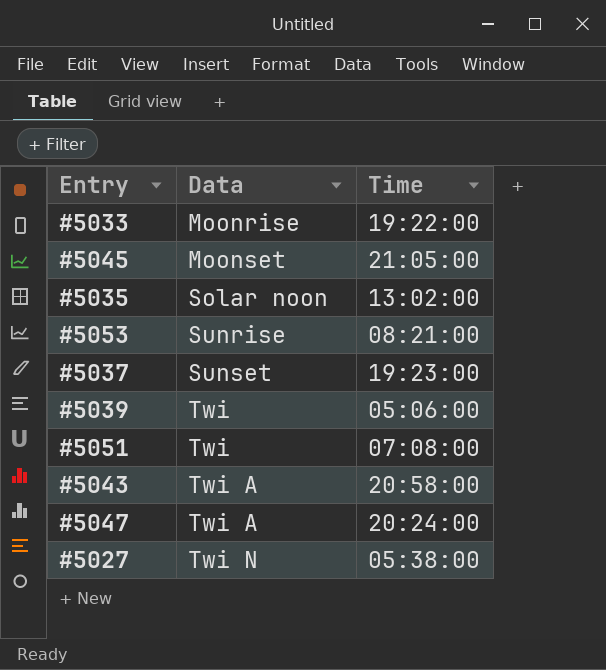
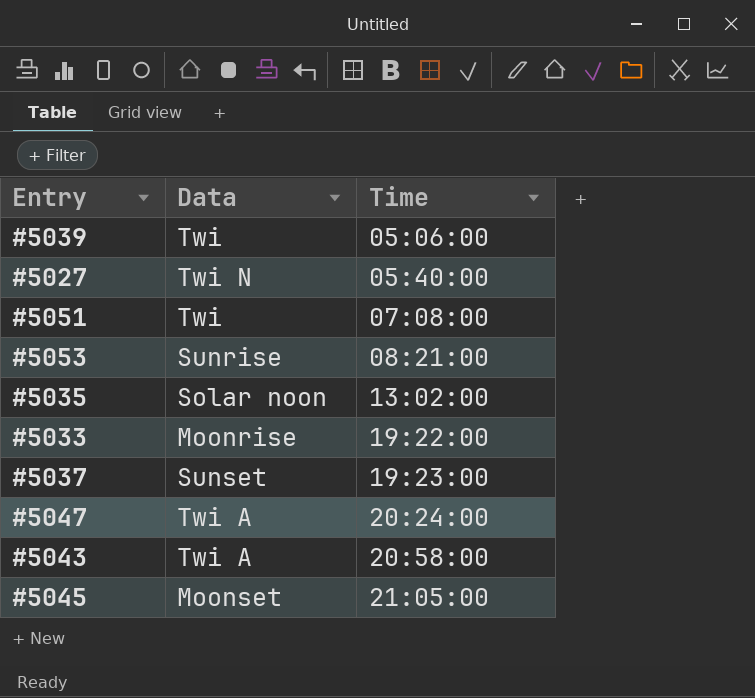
row order: Data ascending -> Time ascending
#5027 | Time: 05:38:00 -> 05:40:00

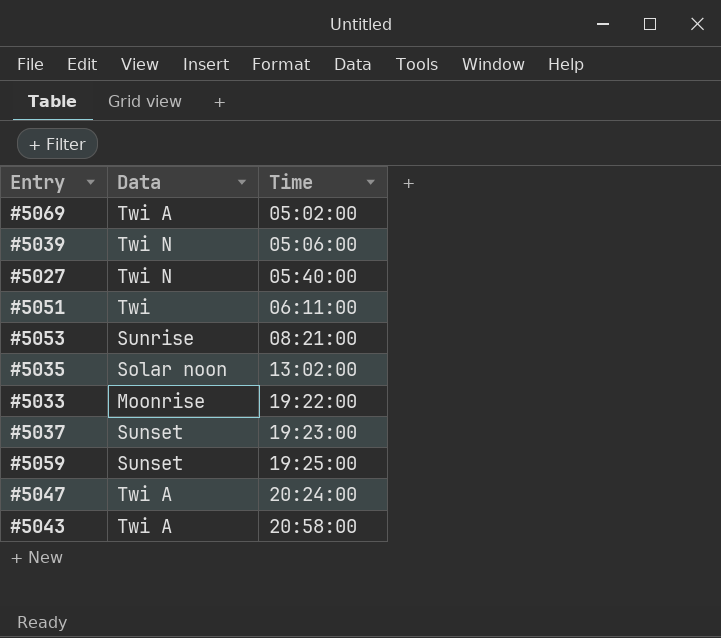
row #5045: Moonset | 21:05:00 -> none
row #5069: none -> Twi A | 05:02:00
#5039 | Data: Twi -> Twi N
#5051 | Time: 07:08:00 -> 06:11:00
row #5059: none -> Sunset | 19:25:00

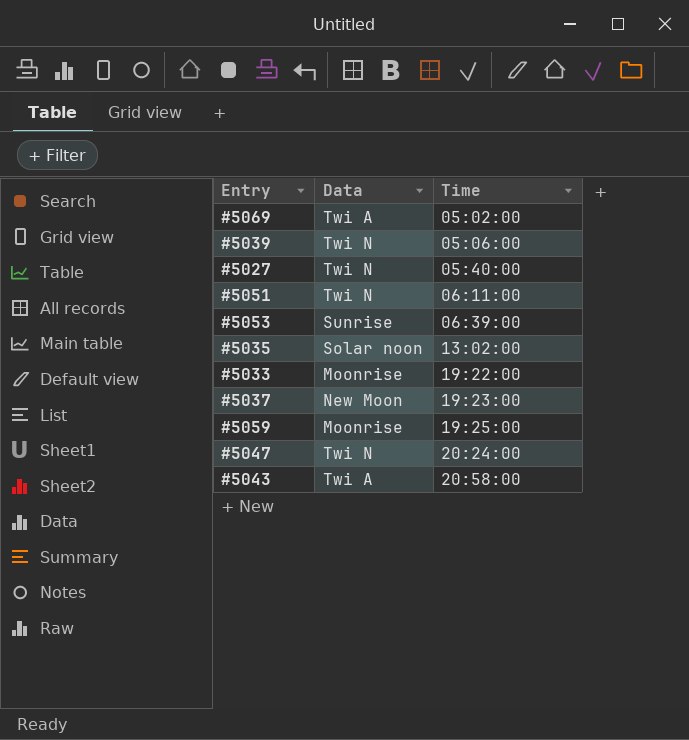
#5051 | Data: Twi -> Twi N
#5053 | Time: 08:21:00 -> 06:39:00
#5037 | Data: Sunset -> New Moon
#5059 | Data: Sunset -> Moonrise
#5047 | Data: Twi A -> Twi N

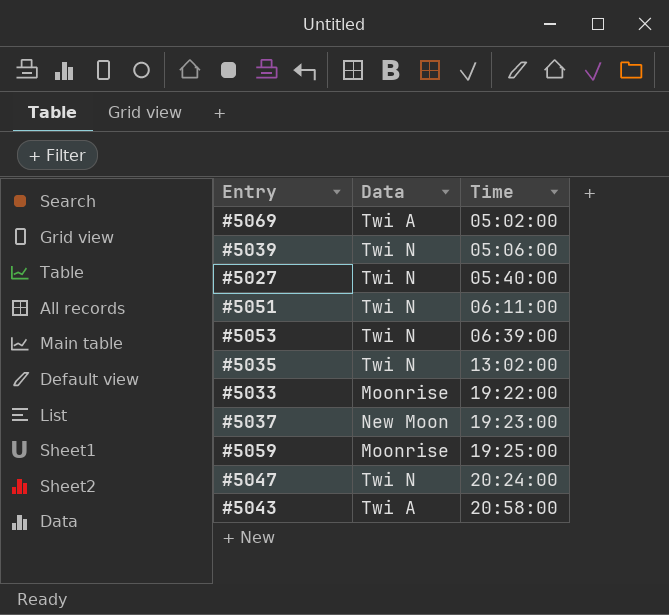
#5053 | Data: Sunrise -> Twi N
#5035 | Data: Solar noon -> Twi N

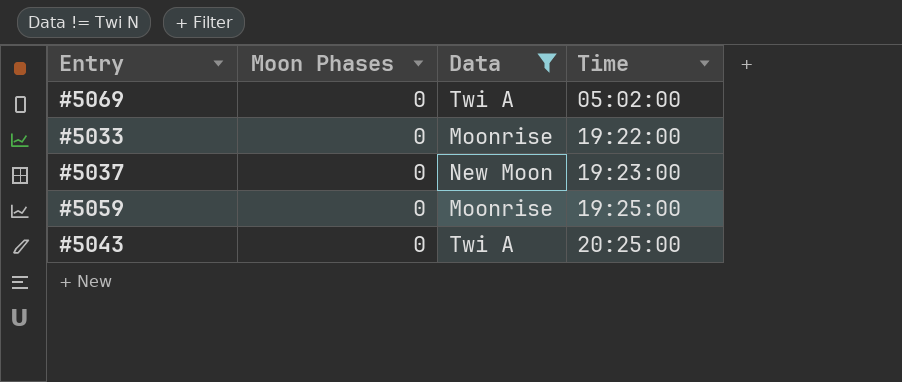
filter: none -> Data != Twi N
column Moon Phases | position: none -> 2
#5043 | Time: 20:58:00 -> 20:25:00

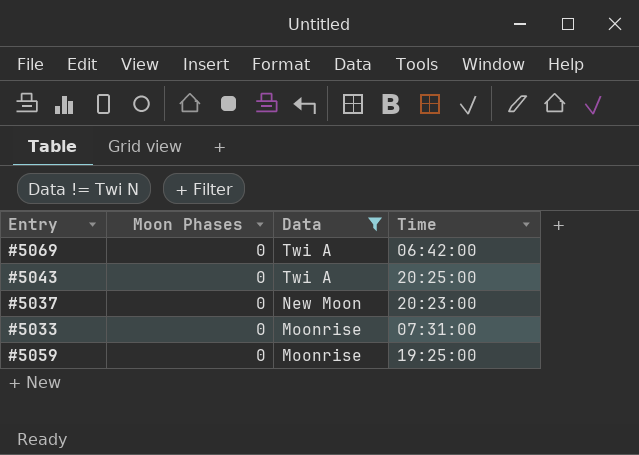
row order: Time ascending -> Data descending
#5069 | Time: 05:02:00 -> 06:42:00
#5037 | Time: 19:23:00 -> 20:23:00
#5033 | Time: 19:22:00 -> 07:31:00

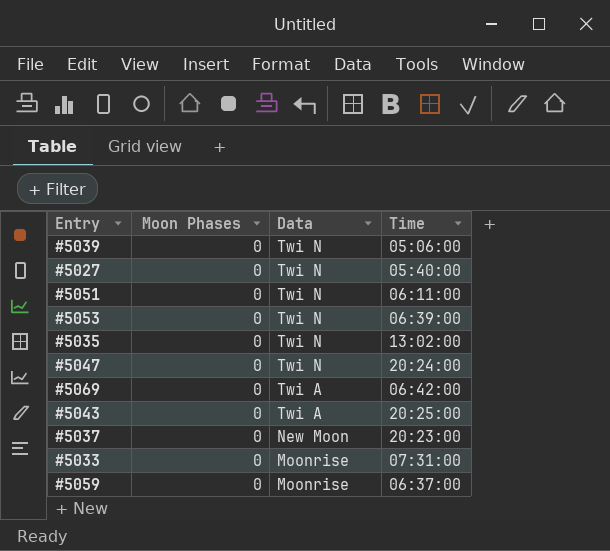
filter: Data != Twi N -> none
#5059 | Time: 19:25:00 -> 06:37:00

